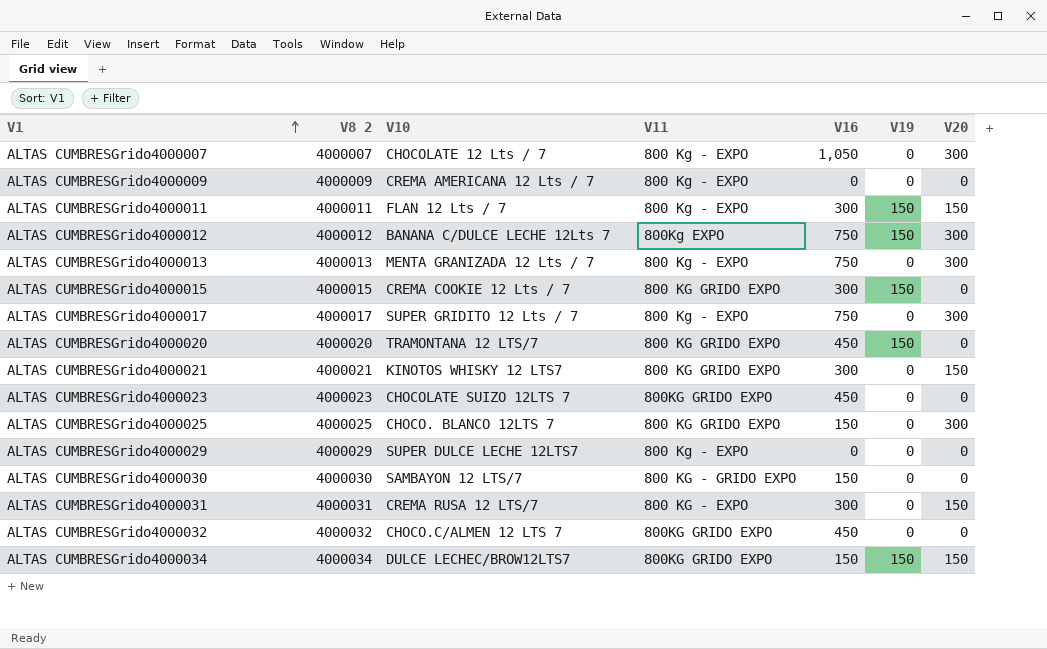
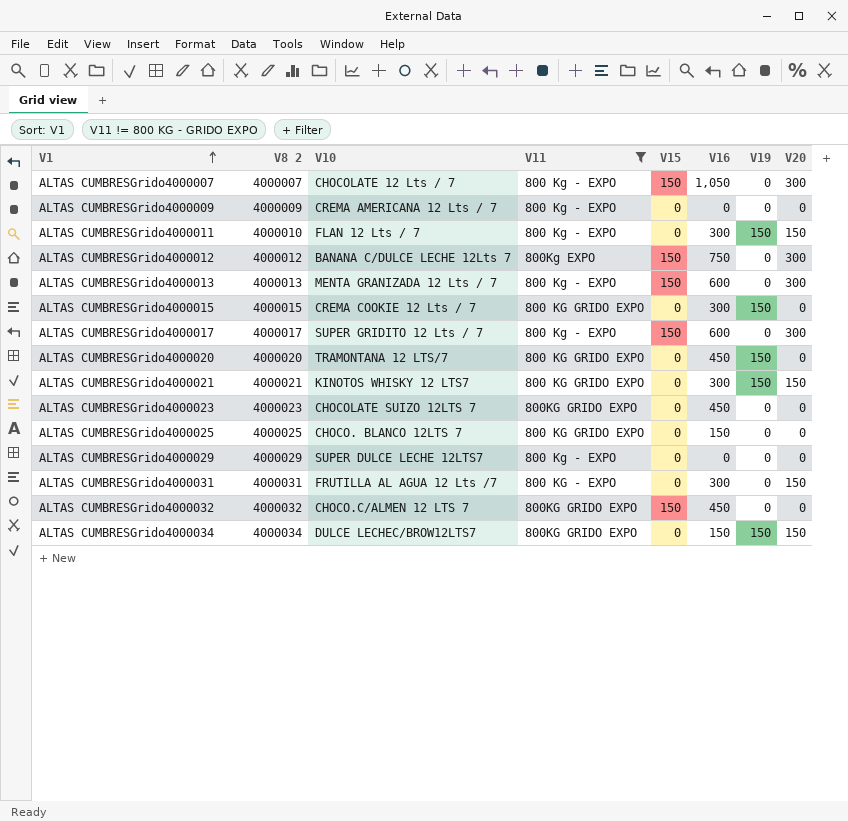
filter: none -> V11 != 800 KG - GRIDO EXPO
column V15 | position: none -> 5
ALTAS CUMBRESGrido4000011 | V8 2: 4000011 -> 4000010
ALTAS CUMBRESGrido4000012 | V19: 150 -> 0
ALTAS CUMBRESGrido4000013 | V16: 750 -> 600
ALTAS CUMBRESGrido4000017 | V16: 750 -> 600
ALTAS CUMBRESGrido4000021 | V19: 0 -> 150
ALTAS CUMBRESGrido4000025 | V20: 300 -> 0
ALTAS CUMBRESGrido4000031 | V10: CREMA RUSA 12 LTS/7 -> FRUTILLA AL AGUA 12 Lts /7

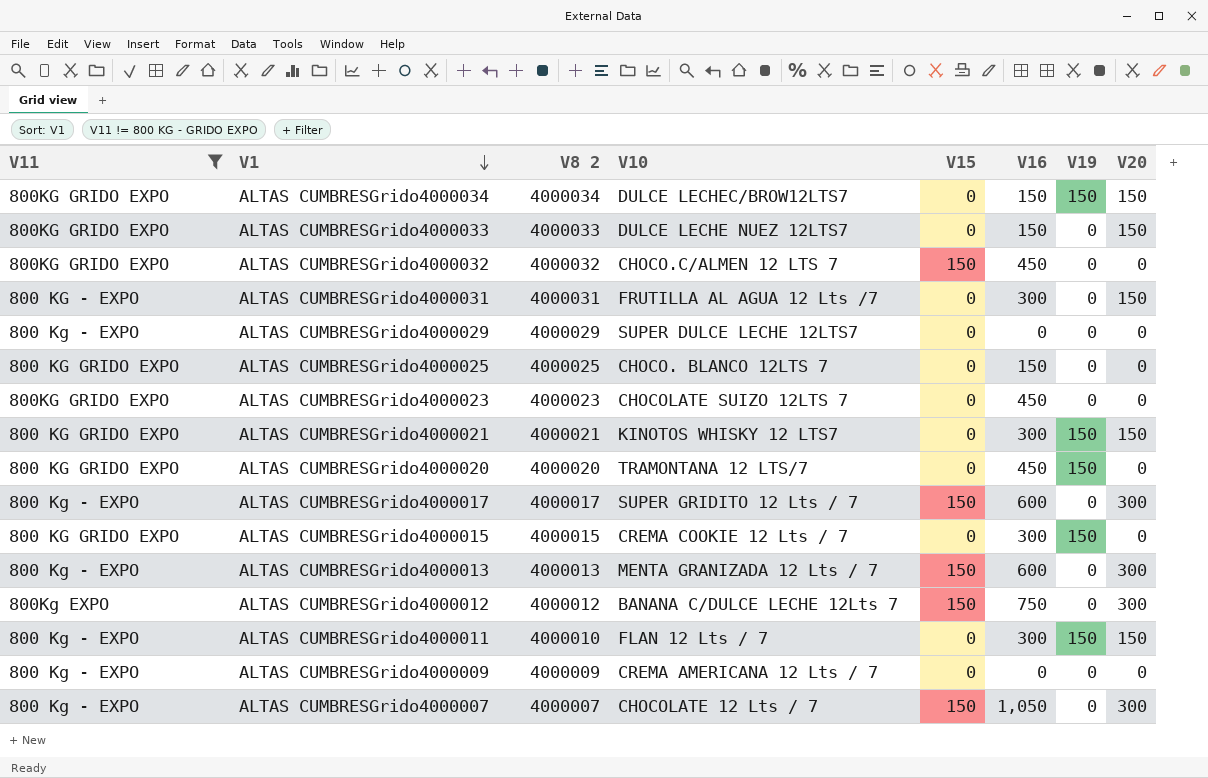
row order: V1 ascending -> V1 descending
column V11 | position: 4 -> 1
row ALTAS CUMBRESGrido4000033: none -> 800KG GRIDO EXPO | 4000033 | DULCE LECHE NUEZ 12LTS7 | 0 | 150 | 0 | 150

